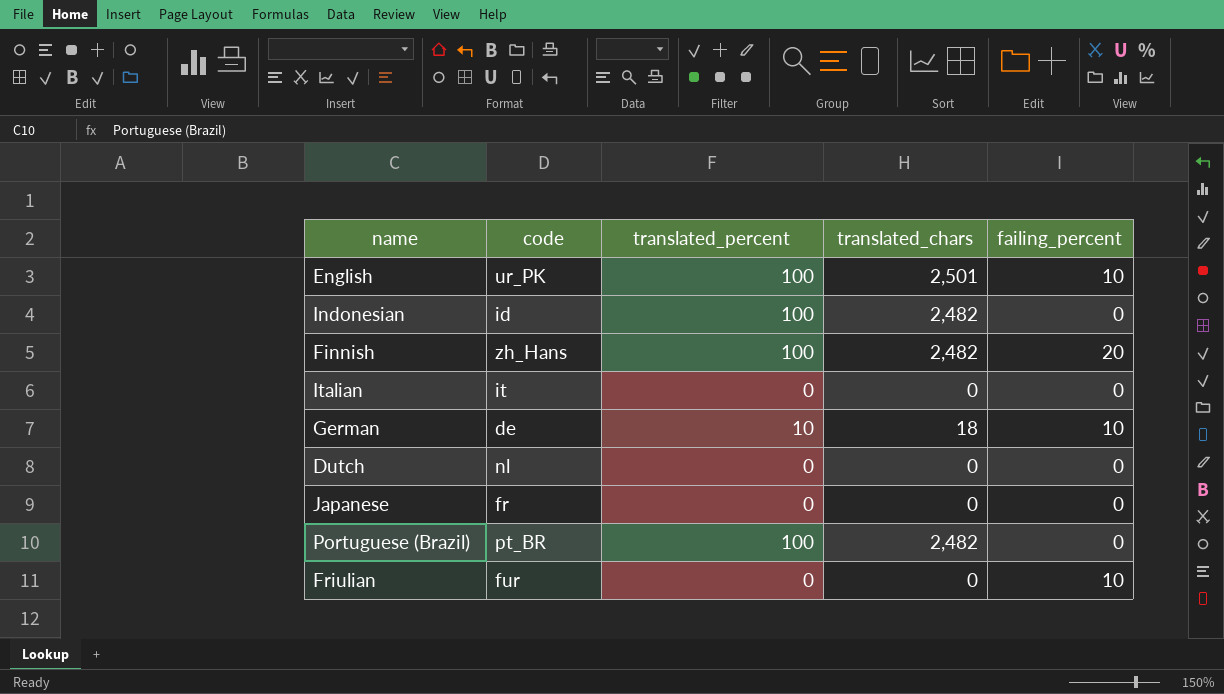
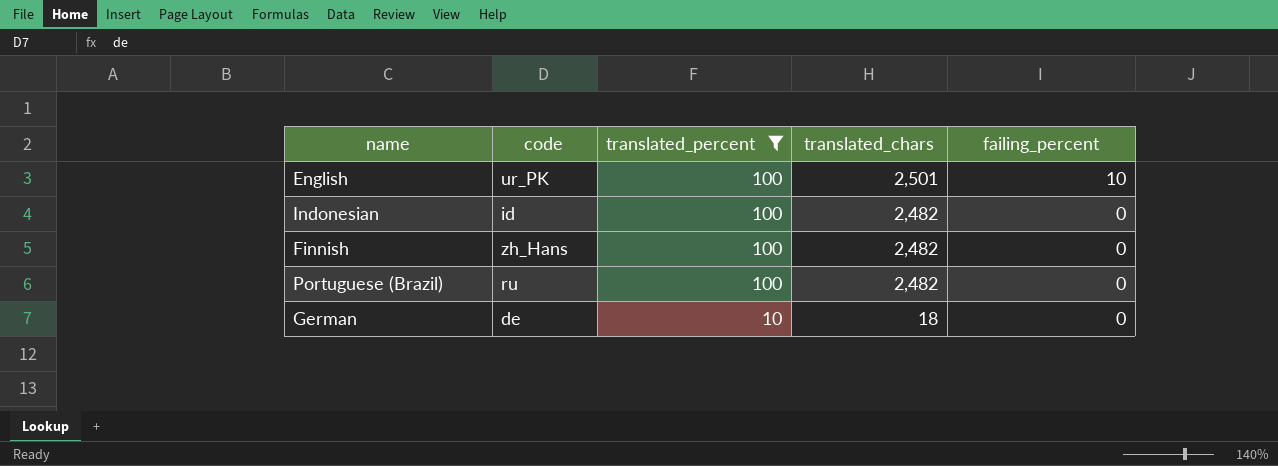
filter: none -> translated_percent != 0
row order: none -> translated_percent descending
Finnish | failing_percent: 20 -> 0
Portuguese (Brazil) | code: pt_BR -> ru
German | failing_percent: 10 -> 0

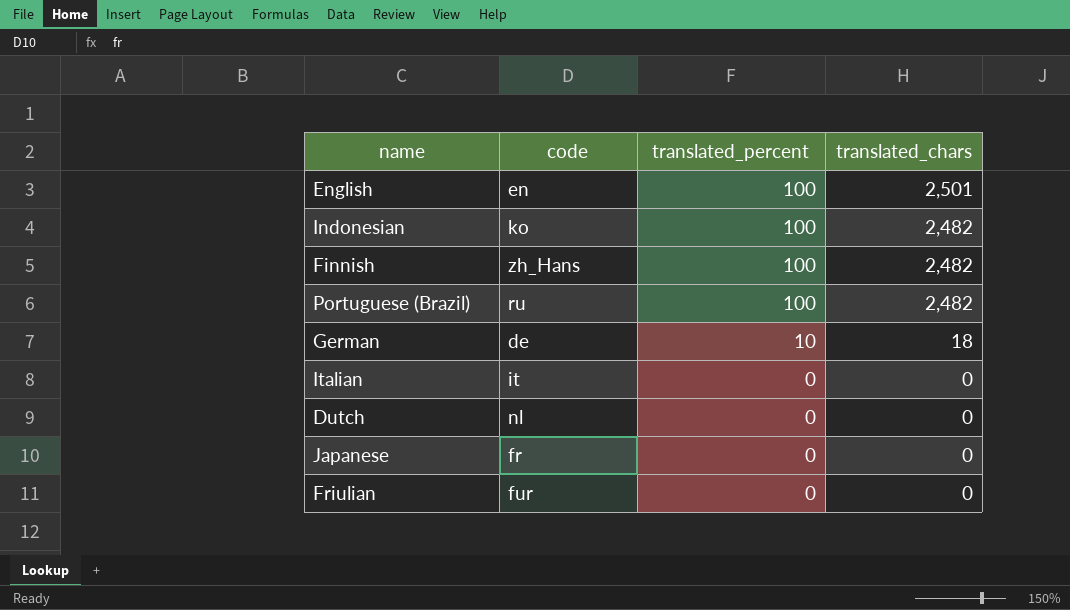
filter: translated_percent != 0 -> none
column failing_percent | position: 5 -> none
English | code: ur_PK -> en
Indonesian | code: id -> ko

